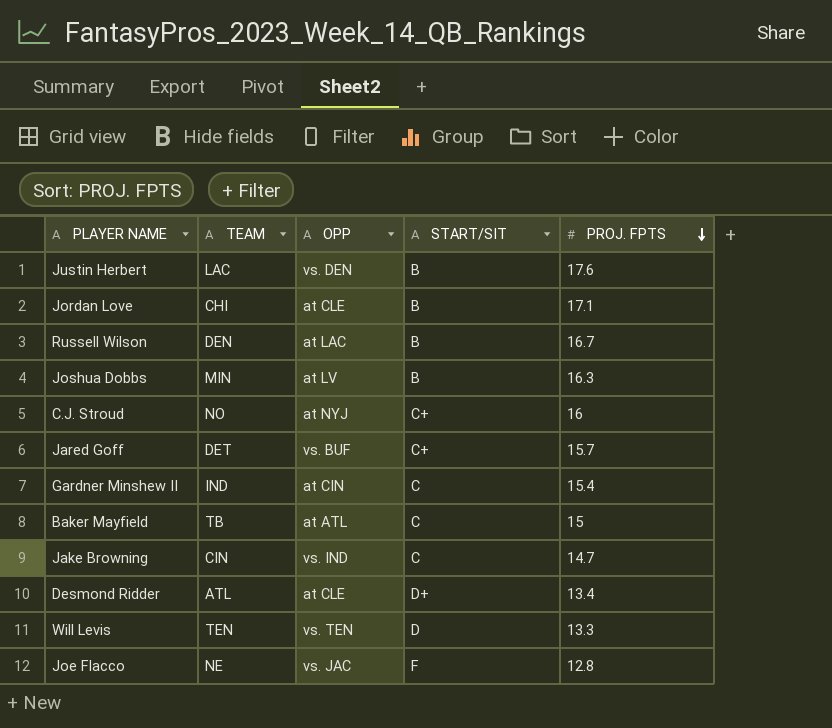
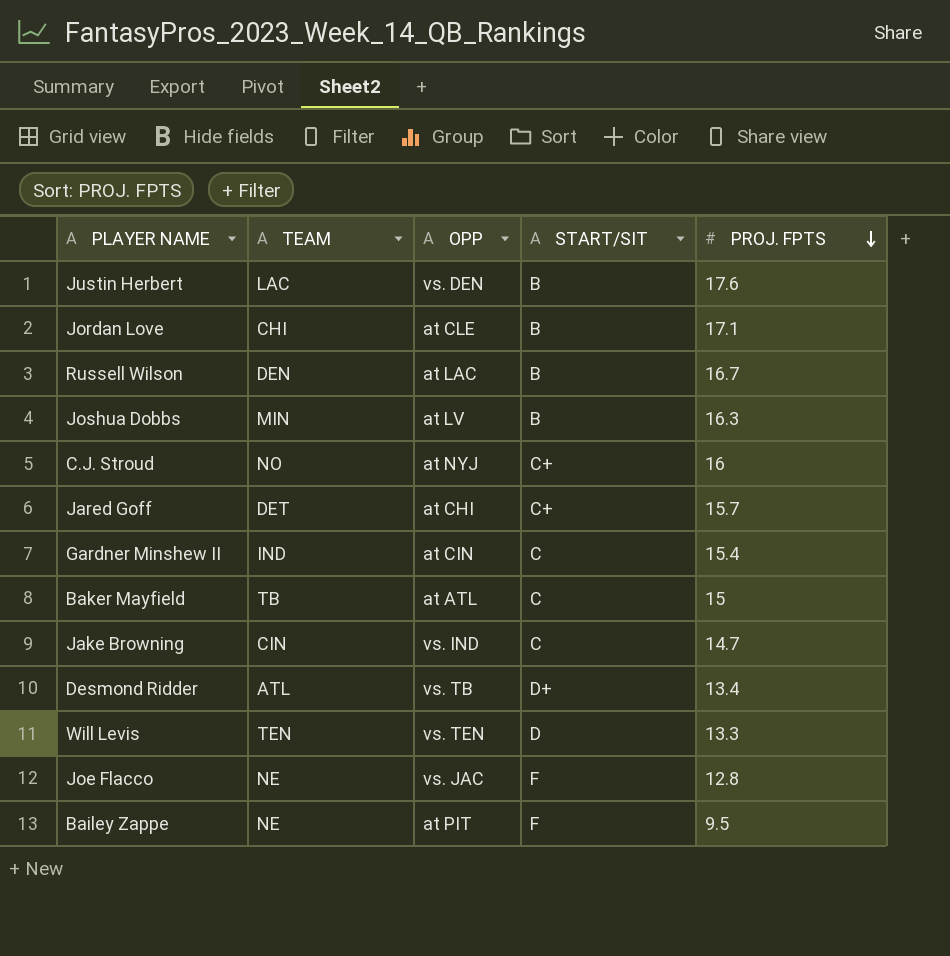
Jared Goff | OPP: vs. BUF -> at CHI
Desmond Ridder | OPP: at CLE -> vs. TB
row Bailey Zappe: none -> NE | at PIT | F | 9.5

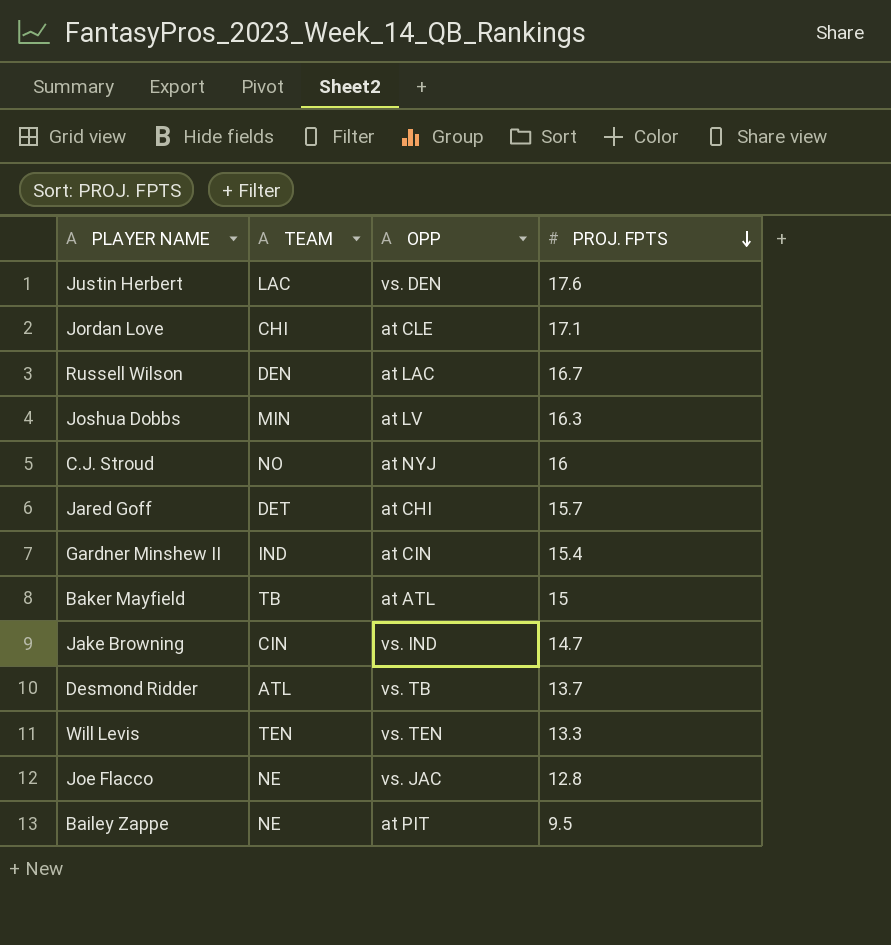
column START/SIT | position: 4 -> none
Desmond Ridder | PROJ. FPTS: 13.4 -> 13.7

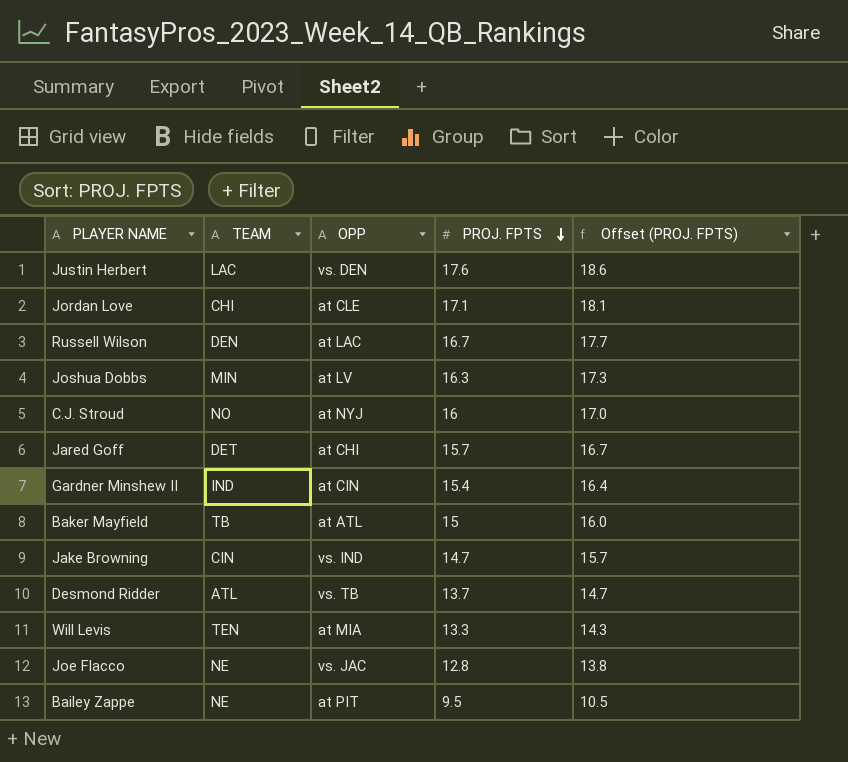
column Offset (PROJ. FPTS) | formula: none -> [PROJ. FPTS] + 1
Will Levis | OPP: vs. TEN -> at MIA

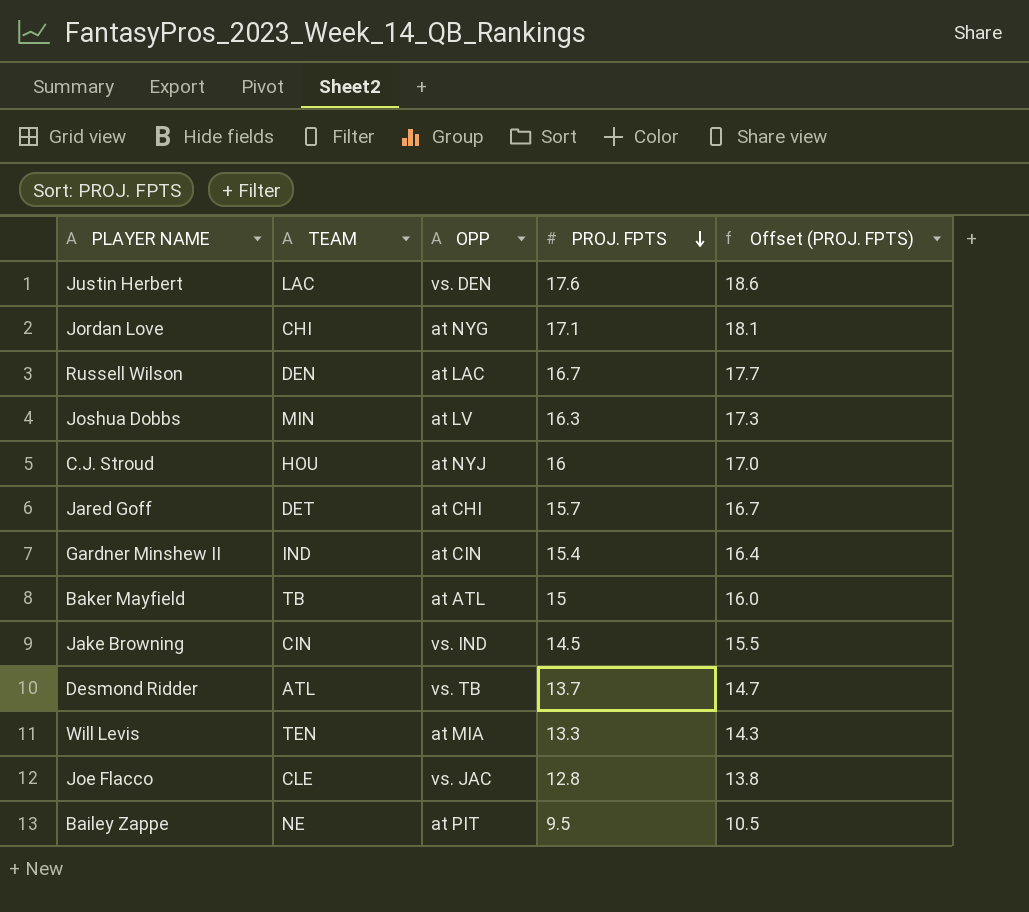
Jordan Love | OPP: at CLE -> at NYG
C.J. Stroud | TEAM: NO -> HOU
Jake Browning | PROJ. FPTS: 14.7 -> 14.5
Jake Browning | Offset (PROJ. FPTS): 15.7 -> 15.5
Joe Flacco | TEAM: NE -> CLE

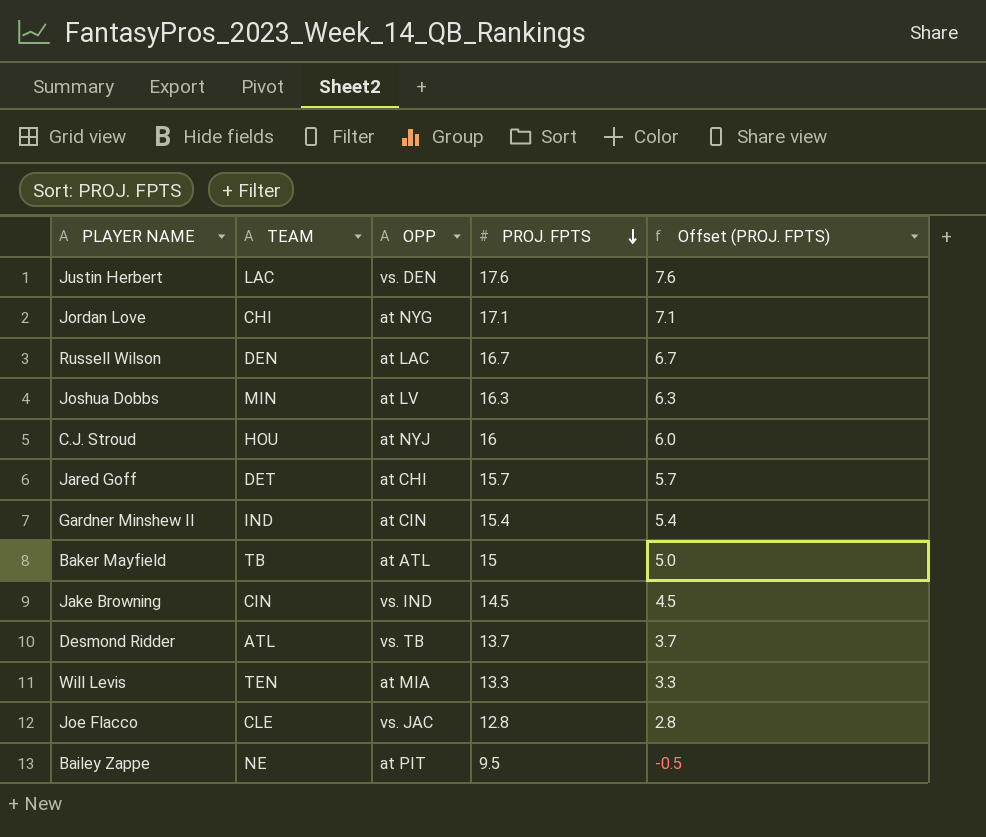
column Offset (PROJ. FPTS) | formula: [PROJ. FPTS] + 1 -> [PROJ. FPTS] - 10

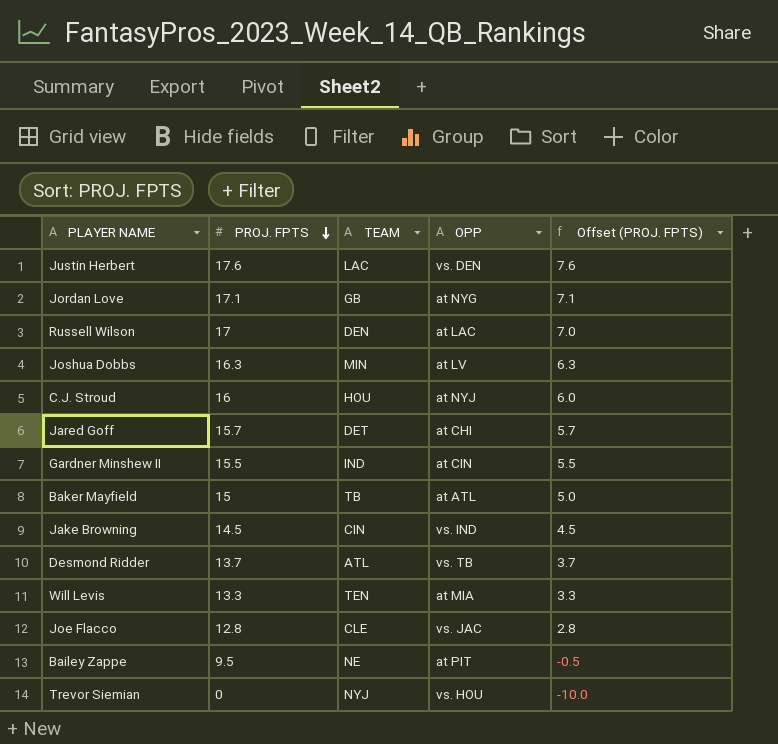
column PROJ. FPTS | position: 4 -> 2
Jordan Love | TEAM: CHI -> GB
Russell Wilson | PROJ. FPTS: 16.7 -> 17
Russell Wilson | Offset (PROJ. FPTS): 6.7 -> 7.0
Gardner Minshew II | PROJ. FPTS: 15.4 -> 15.5
Gardner Minshew II | Offset (PROJ. FPTS): 5.4 -> 5.5
row Trevor Siemian: none -> 0 | NYJ | vs. HOU | -10.0

